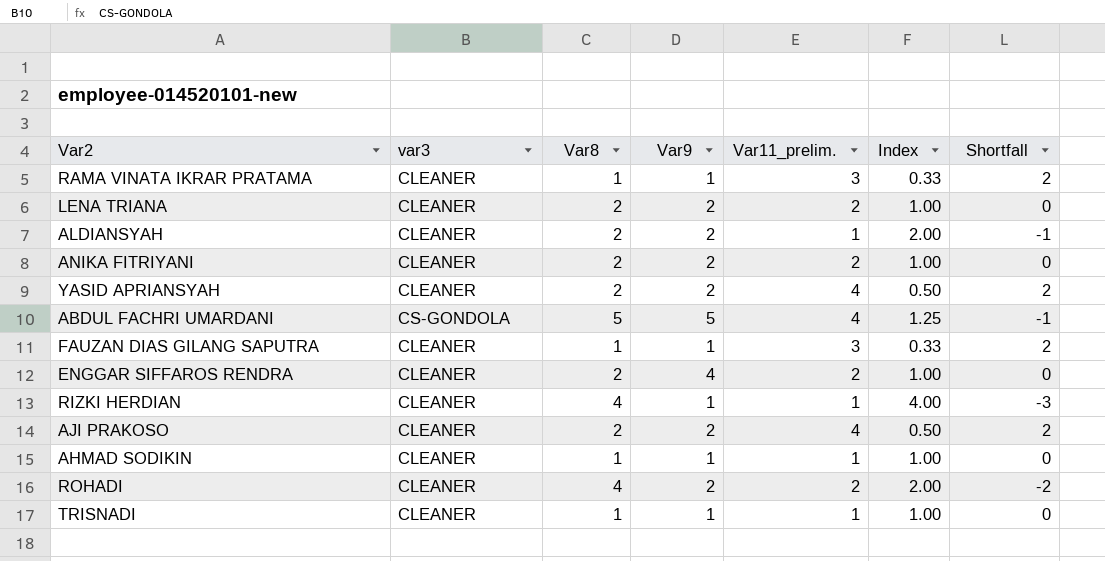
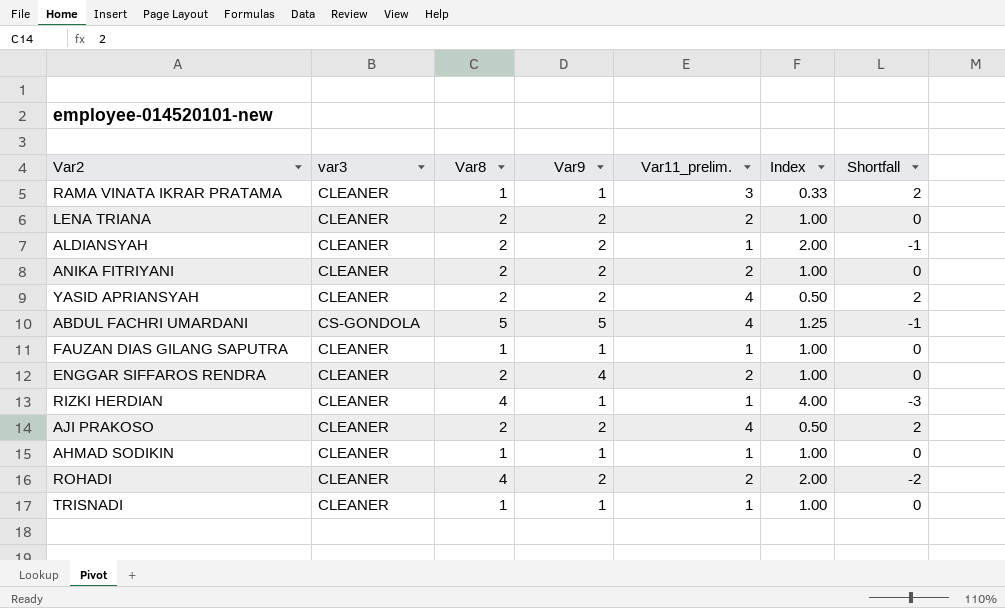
FAUZAN DIAS GILANG SAPUTRA | Var11_prelim.: 3 -> 1
FAUZAN DIAS GILANG SAPUTRA | Index: 0.33 -> 1.00
FAUZAN DIAS GILANG SAPUTRA | Shortfall: 2 -> 0

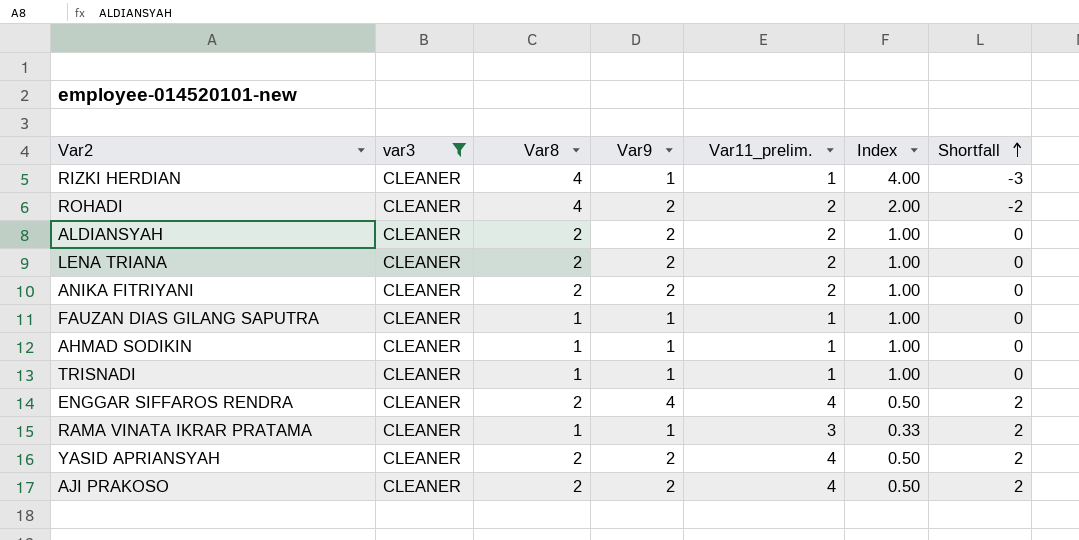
filter: none -> var3 = CLEANER
row order: none -> Shortfall ascending
ALDIANSYAH | Var11_prelim.: 1 -> 2
ALDIANSYAH | Index: 2.00 -> 1.00
ALDIANSYAH | Shortfall: -1 -> 0
ENGGAR SIFFAROS RENDRA | Var11_prelim.: 2 -> 4
ENGGAR SIFFAROS RENDRA | Index: 1.00 -> 0.50
ENGGAR SIFFAROS RENDRA | Shortfall: 0 -> 2

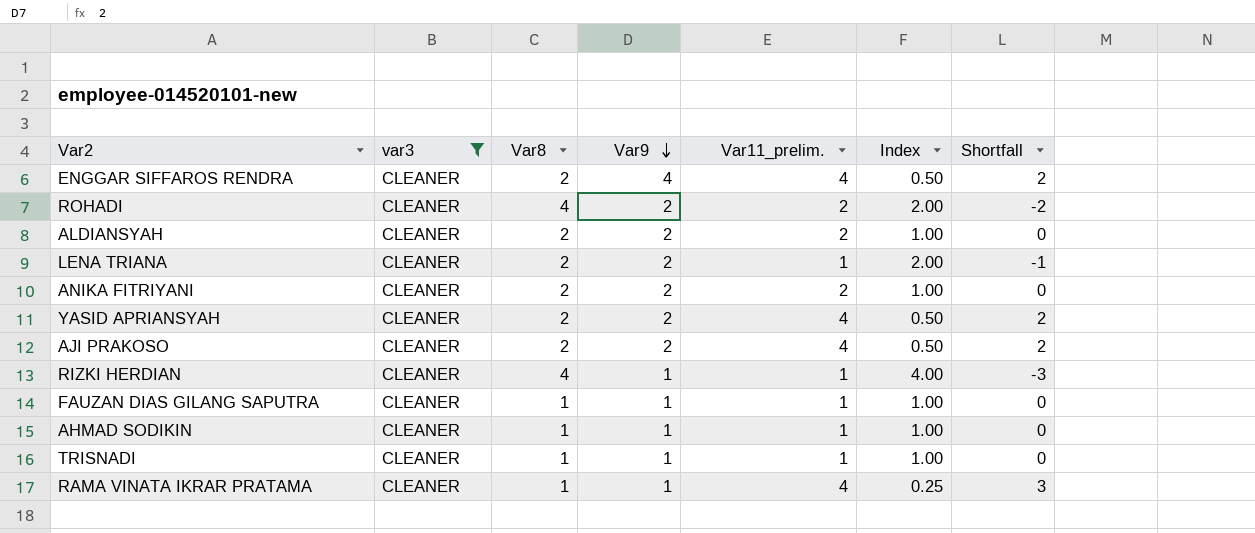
row order: Shortfall ascending -> Var9 descending
LENA TRIANA | Var11_prelim.: 2 -> 1
LENA TRIANA | Index: 1.00 -> 2.00
LENA TRIANA | Shortfall: 0 -> -1
RAMA VINATA IKRAR PRATAMA | Var11_prelim.: 3 -> 4
RAMA VINATA IKRAR PRATAMA | Index: 0.33 -> 0.25
RAMA VINATA IKRAR PRATAMA | Shortfall: 2 -> 3

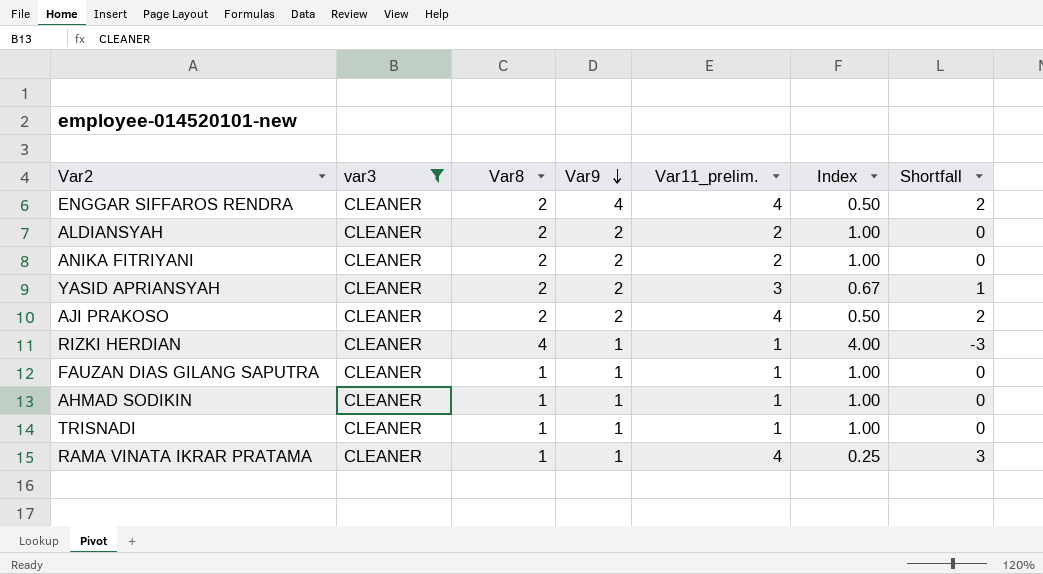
row ROHADI: CLEANER | 4 | 2 | 2 | 2.00 | -2 -> none
row LENA TRIANA: CLEANER | 2 | 2 | 1 | 2.00 | -1 -> none
YASID APRIANSYAH | Var11_prelim.: 4 -> 3
YASID APRIANSYAH | Index: 0.50 -> 0.67
YASID APRIANSYAH | Shortfall: 2 -> 1

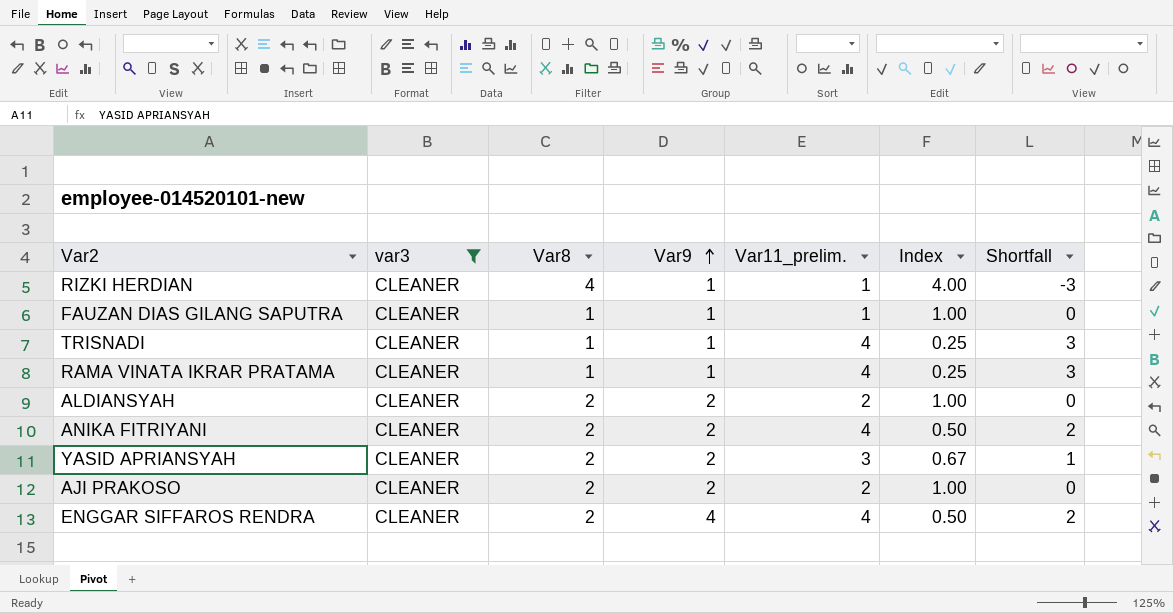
row order: Var9 descending -> Var9 ascending
row AHMAD SODIKIN: CLEANER | 1 | 1 | 1 | 1.00 | 0 -> none
TRISNADI | Var11_prelim.: 1 -> 4
TRISNADI | Index: 1.00 -> 0.25
TRISNADI | Shortfall: 0 -> 3
ANIKA FITRIYANI | Var11_prelim.: 2 -> 4
ANIKA FITRIYANI | Index: 1.00 -> 0.50
ANIKA FITRIYANI | Shortfall: 0 -> 2
AJI PRAKOSO | Var11_prelim.: 4 -> 2
AJI PRAKOSO | Index: 0.50 -> 1.00
AJI PRAKOSO | Shortfall: 2 -> 0

